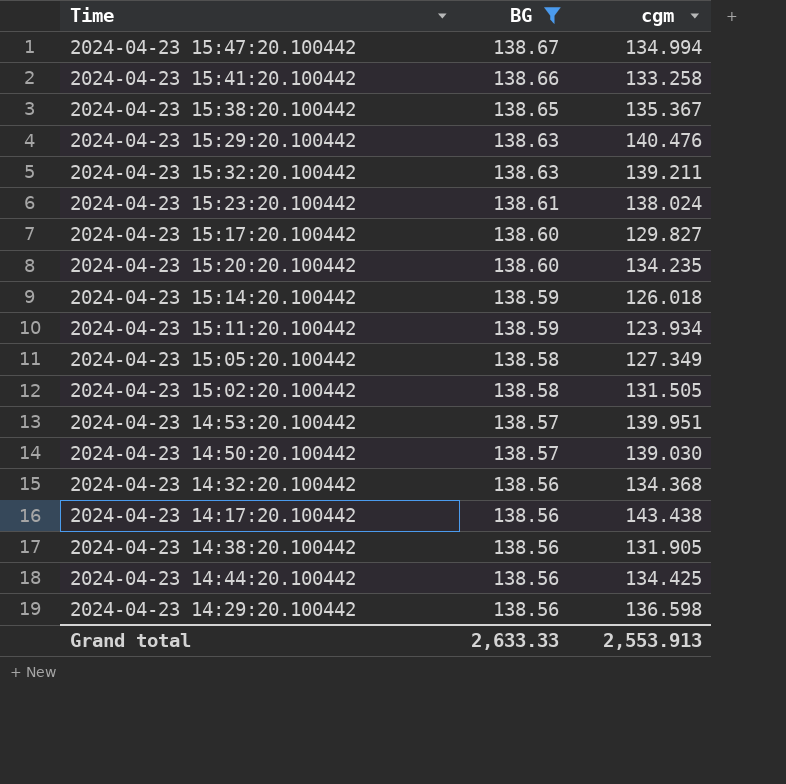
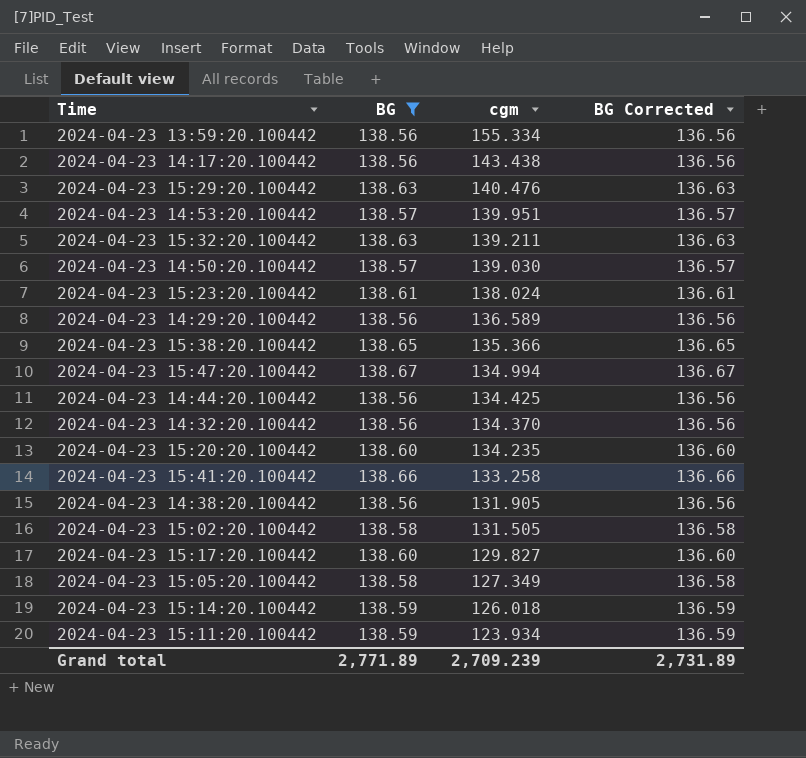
row order: BG descending -> cgm descending
column BG Corrected | formula: none -> [BG] - 2
row 2024-04-23 13:59:20.100442: none -> 138.56 | 155.334 | 136.56
2024-04-23 14:29:20.100442 | cgm: 136.598 -> 136.589
2024-04-23 15:38:20.100442 | cgm: 135.367 -> 135.366
2024-04-23 14:32:20.100442 | cgm: 134.368 -> 134.370
Grand total | BG: 2,633.33 -> 2,771.89
Grand total | cgm: 2,553.913 -> 2,709.239

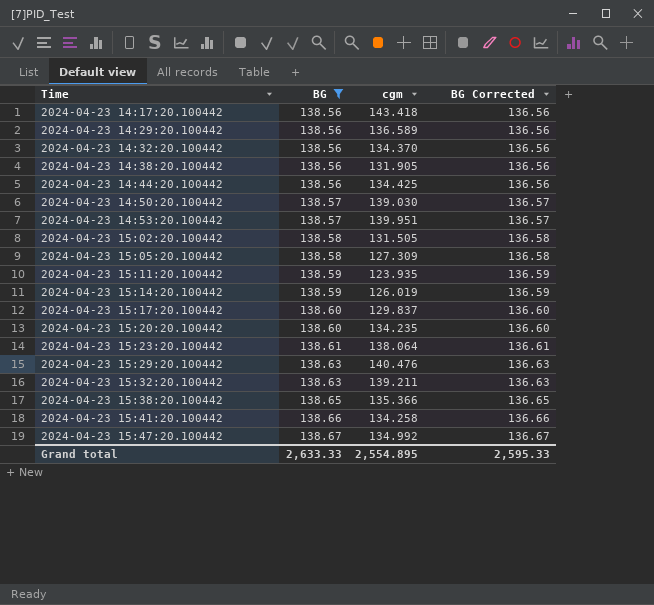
row order: cgm descending -> Time ascending
row 2024-04-23 13:59:20.100442: 138.56 | 155.334 | 136.56 -> none
2024-04-23 14:17:20.100442 | cgm: 143.438 -> 143.418
2024-04-23 15:05:20.100442 | cgm: 127.349 -> 127.309
2024-04-23 15:11:20.100442 | cgm: 123.934 -> 123.935
2024-04-23 15:14:20.100442 | cgm: 126.018 -> 126.019
2024-04-23 15:17:20.100442 | cgm: 129.827 -> 129.837
2024-04-23 15:23:20.100442 | cgm: 138.024 -> 138.064
2024-04-23 15:41:20.100442 | cgm: 133.258 -> 134.258
2024-04-23 15:47:20.100442 | cgm: 134.994 -> 134.992
Grand total | BG: 2,771.89 -> 2,633.33
Grand total | cgm: 2,709.239 -> 2,554.895
Grand total | BG Corrected: 2,731.89 -> 2,595.33

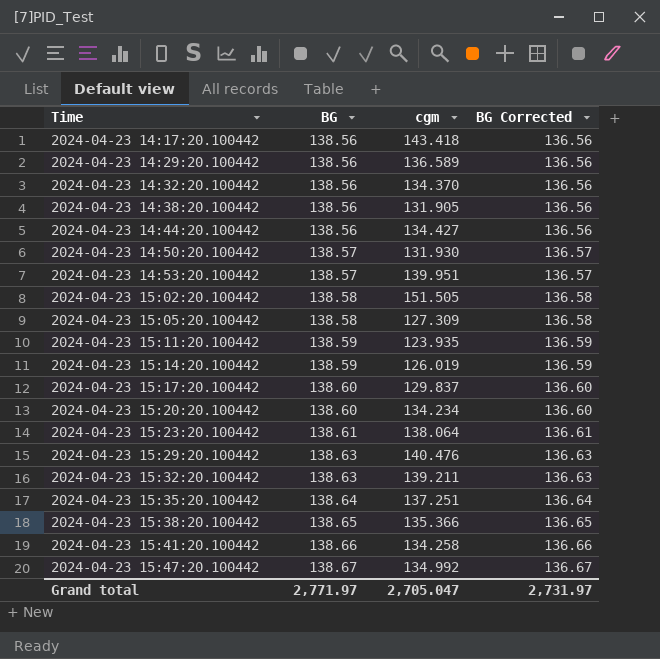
filter: BG != 138.64 -> none
2024-04-23 14:44:20.100442 | cgm: 134.425 -> 134.427
2024-04-23 14:50:20.100442 | cgm: 139.030 -> 131.930
2024-04-23 15:02:20.100442 | cgm: 131.505 -> 151.505
2024-04-23 15:20:20.100442 | cgm: 134.235 -> 134.234
Grand total | BG: 2,633.33 -> 2,771.97
Grand total | cgm: 2,554.895 -> 2,705.047
Grand total | BG Corrected: 2,595.33 -> 2,731.97

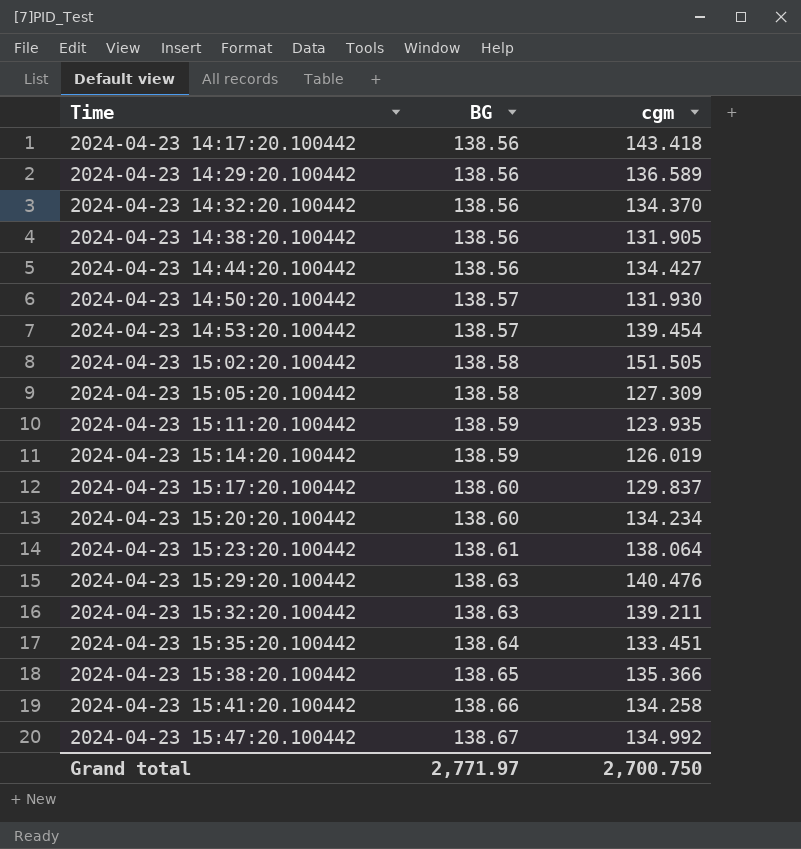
column BG Corrected | formula: [BG] - 2 -> none
2024-04-23 14:53:20.100442 | cgm: 139.951 -> 139.454
2024-04-23 15:35:20.100442 | cgm: 137.251 -> 133.451
Grand total | cgm: 2,705.047 -> 2,700.750

